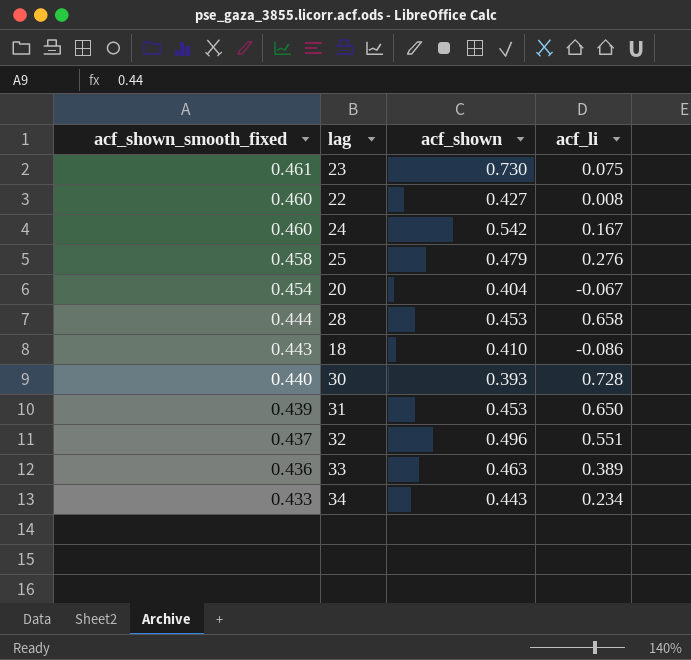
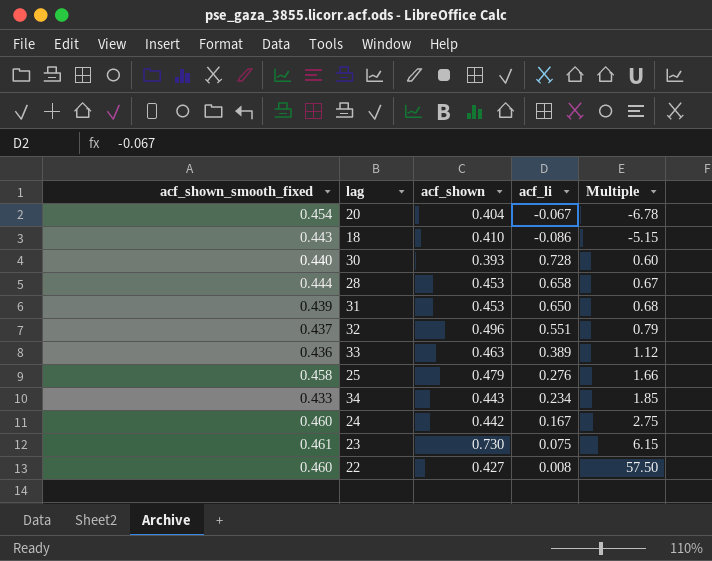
row order: acf_shown_smooth_fixed descending -> Multiple ascending
column Multiple | formula: none -> [acf_shown_smooth_fixed] / [acf_li]
24 | acf_shown: 0.542 -> 0.442

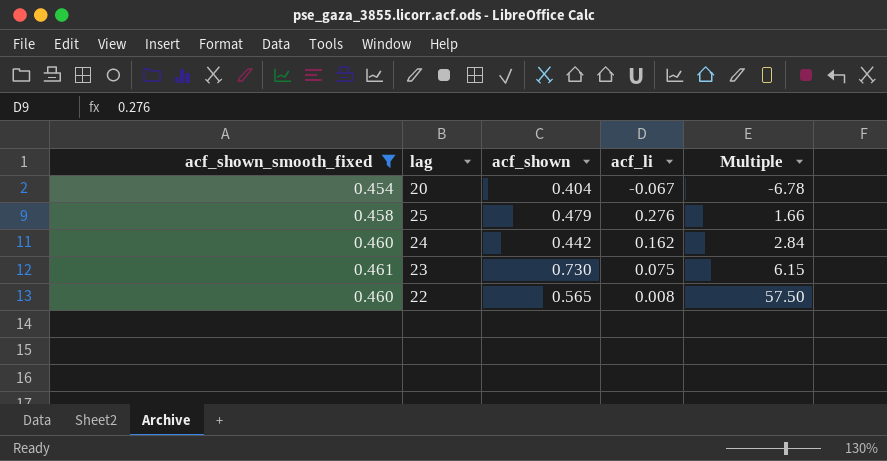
filter: none -> acf_shown_smooth_fixed >= 0.454
24 | acf_li: 0.167 -> 0.162
24 | Multiple: 2.75 -> 2.84
22 | acf_shown: 0.427 -> 0.565

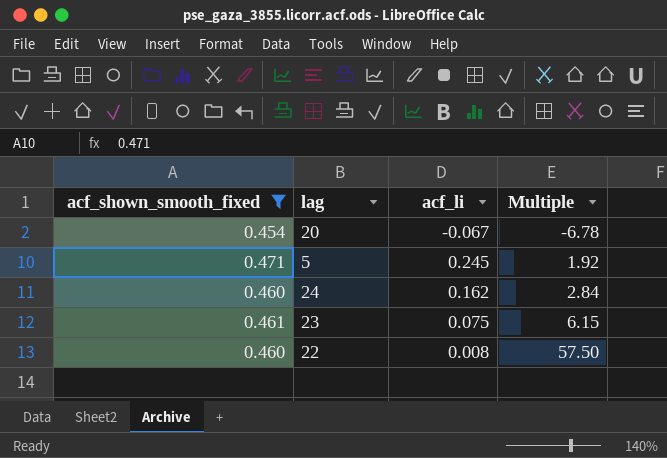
column acf_shown | position: 3 -> none
row 25: 0.458 | 0.479 | 0.276 | 1.66 -> none
row 5: none -> 0.471 | 0.245 | 1.92

